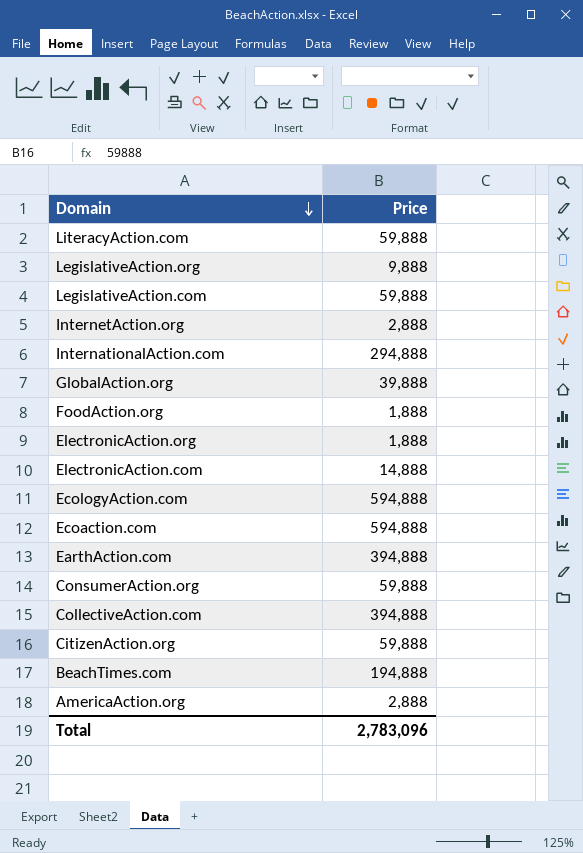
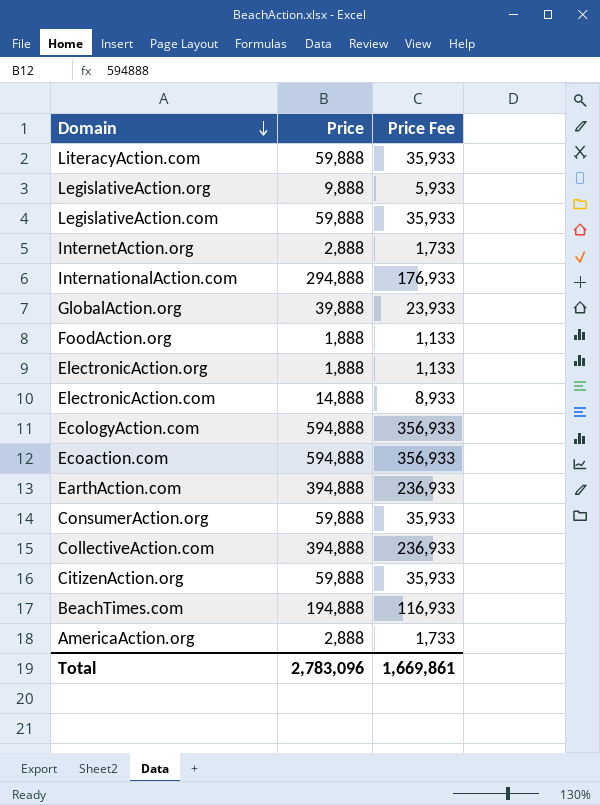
column Price Fee | formula: none -> [Price] * 0.6

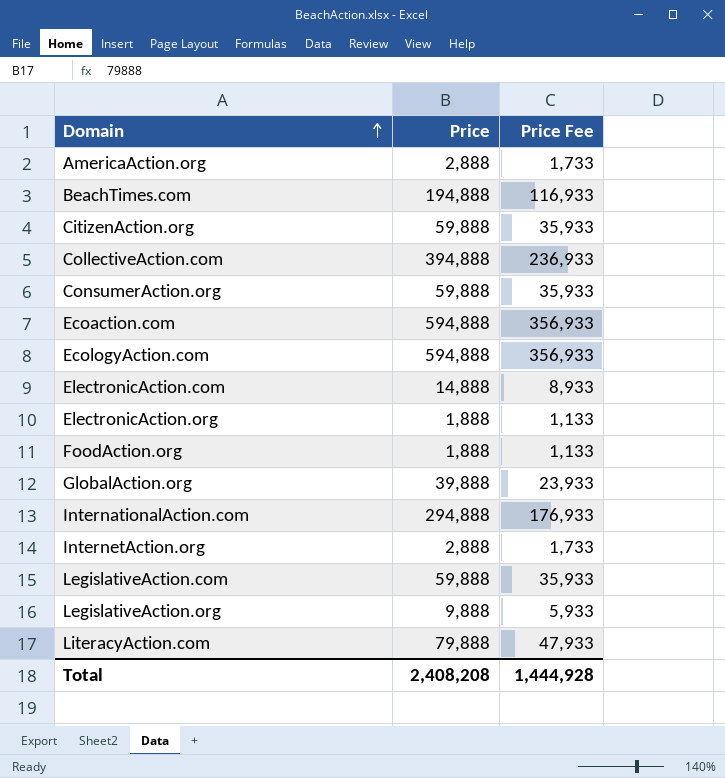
row order: Domain descending -> Domain ascending
row EarthAction.com: 394,888 | 236,933 -> none
LiteracyAction.com | Price: 59,888 -> 79,888
LiteracyAction.com | Price Fee: 35,933 -> 47,933
Total | Price: 2,783,096 -> 2,408,208
Total | Price Fee: 1,669,861 -> 1,444,928

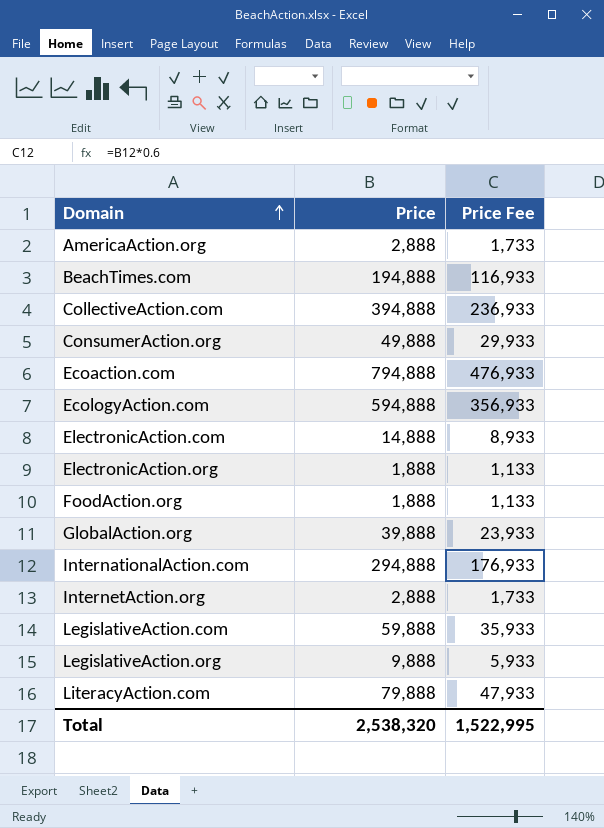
row CitizenAction.org: 59,888 | 35,933 -> none
ConsumerAction.org | Price: 59,888 -> 49,888
ConsumerAction.org | Price Fee: 35,933 -> 29,933
Ecoaction.com | Price: 594,888 -> 794,888
Ecoaction.com | Price Fee: 356,933 -> 476,933
Total | Price: 2,408,208 -> 2,538,320
Total | Price Fee: 1,444,928 -> 1,522,995

